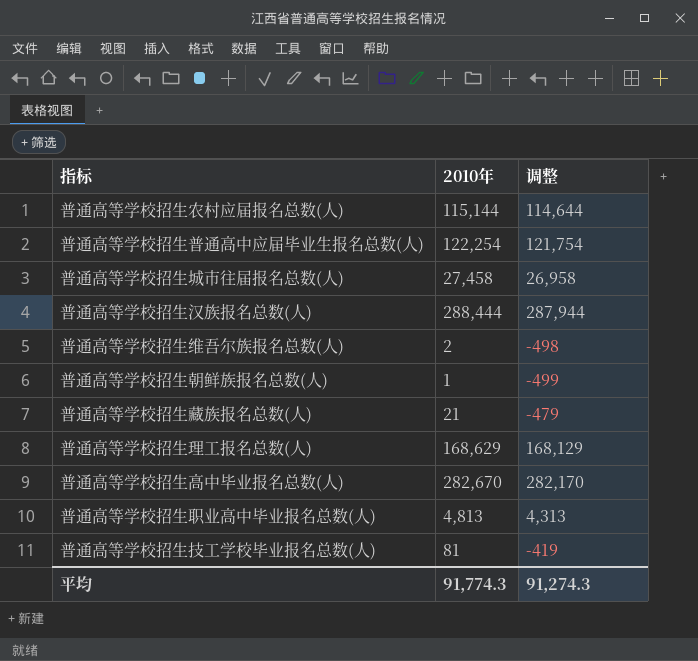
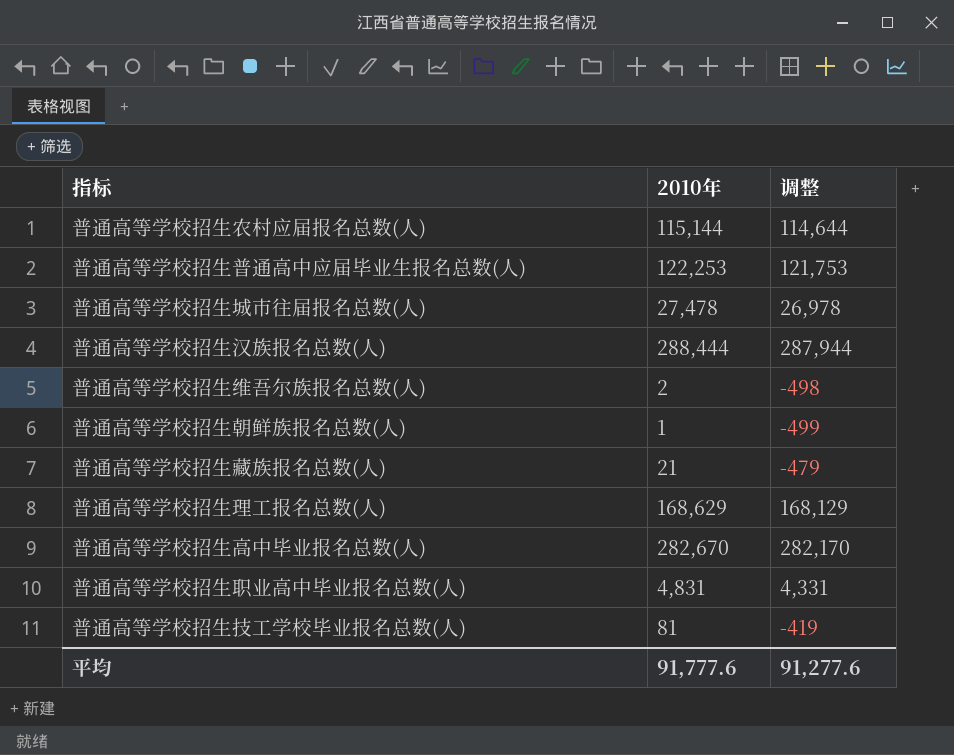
普通高等学校招生普通高中应届毕业生报名总数(人) | 2010年: 122,254 -> 122,253
普通高等学校招生普通高中应届毕业生报名总数(人) | 调整: 121,754 -> 121,753
普通高等学校招生城市往届报名总数(人) | 2010年: 27,458 -> 27,478
普通高等学校招生城市往届报名总数(人) | 调整: 26,958 -> 26,978
普通高等学校招生职业高中毕业报名总数(人) | 2010年: 4,813 -> 4,831
普通高等学校招生职业高中毕业报名总数(人) | 调整: 4,313 -> 4,331
平均 | 2010年: 91,774.3 -> 91,777.6
平均 | 调整: 91,274.3 -> 91,277.6

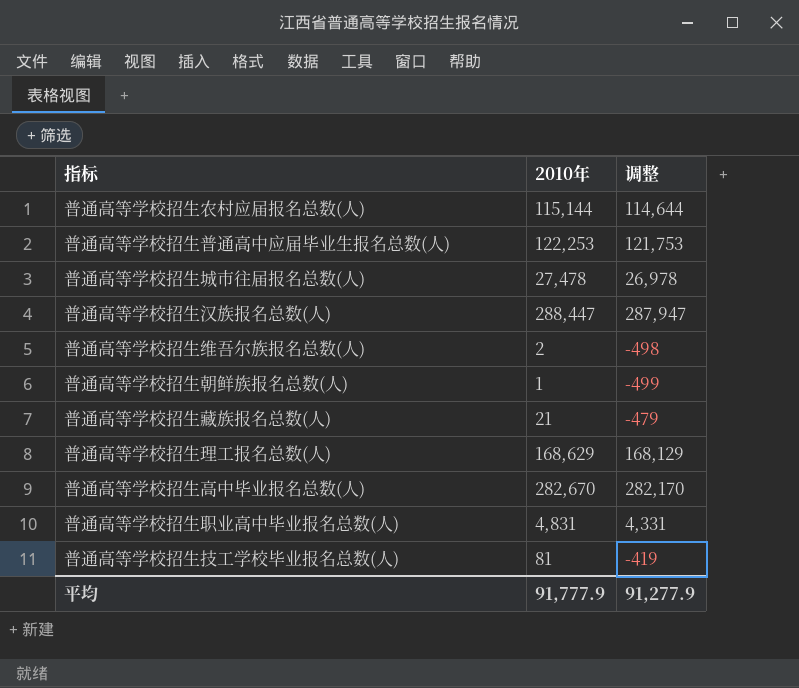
普通高等学校招生汉族报名总数(人) | 2010年: 288,444 -> 288,447
普通高等学校招生汉族报名总数(人) | 调整: 287,944 -> 287,947
平均 | 2010年: 91,777.6 -> 91,777.9
平均 | 调整: 91,277.6 -> 91,277.9

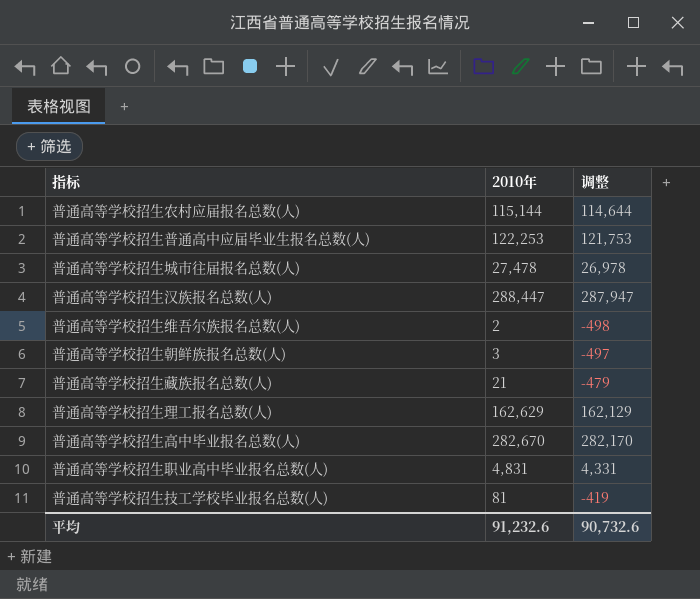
普通高等学校招生朝鲜族报名总数(人) | 2010年: 1 -> 3
普通高等学校招生朝鲜族报名总数(人) | 调整: -499 -> -497
普通高等学校招生理工报名总数(人) | 2010年: 168,629 -> 162,629
普通高等学校招生理工报名总数(人) | 调整: 168,129 -> 162,129
平均 | 2010年: 91,777.9 -> 91,232.6
平均 | 调整: 91,277.9 -> 90,732.6

